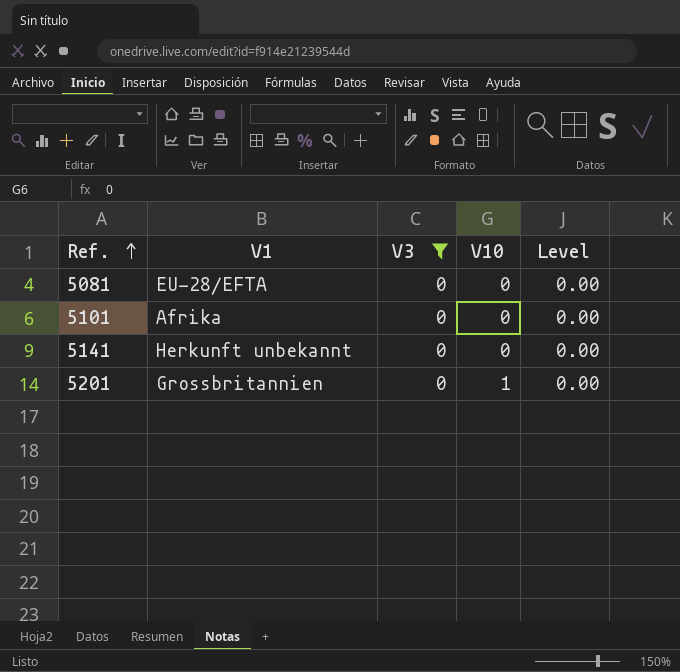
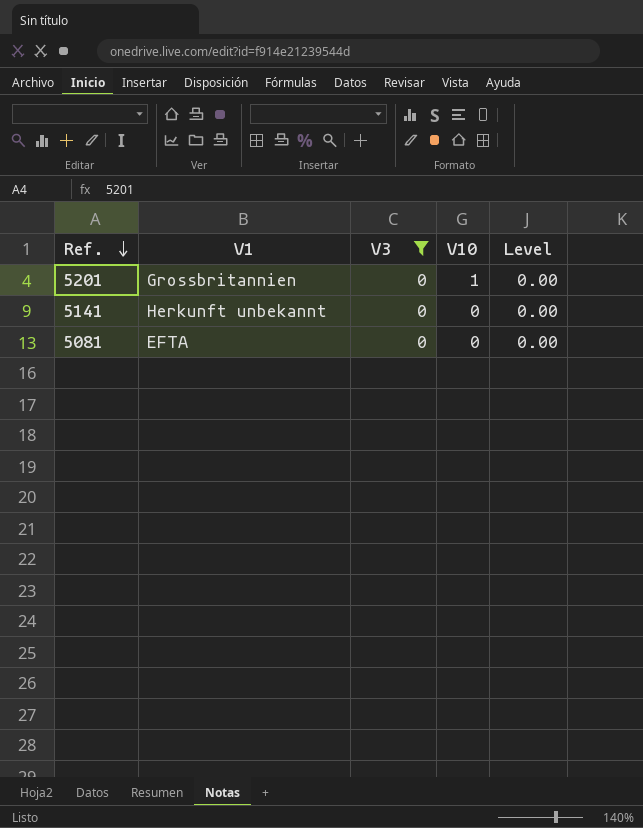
row order: Ref. ascending -> Ref. descending
row 5101: Afrika | 0 | 0 | 0.00 -> none
5081 | V1: EU-28/EFTA -> EFTA

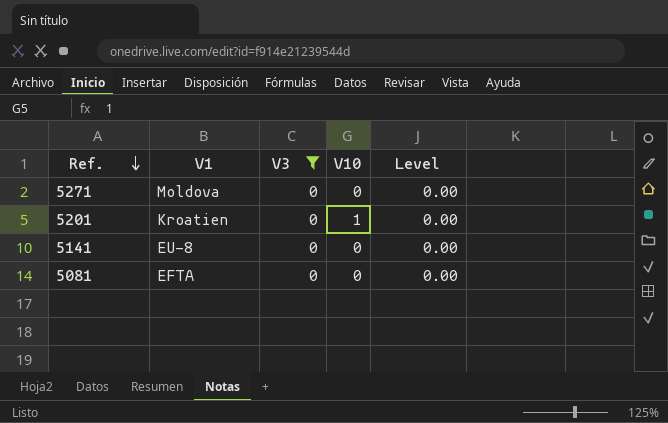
row 5271: none -> Moldova | 0 | 0 | 0.00
5201 | V1: Grossbritannien -> Kroatien
5141 | V1: Herkunft unbekannt -> EU-8

